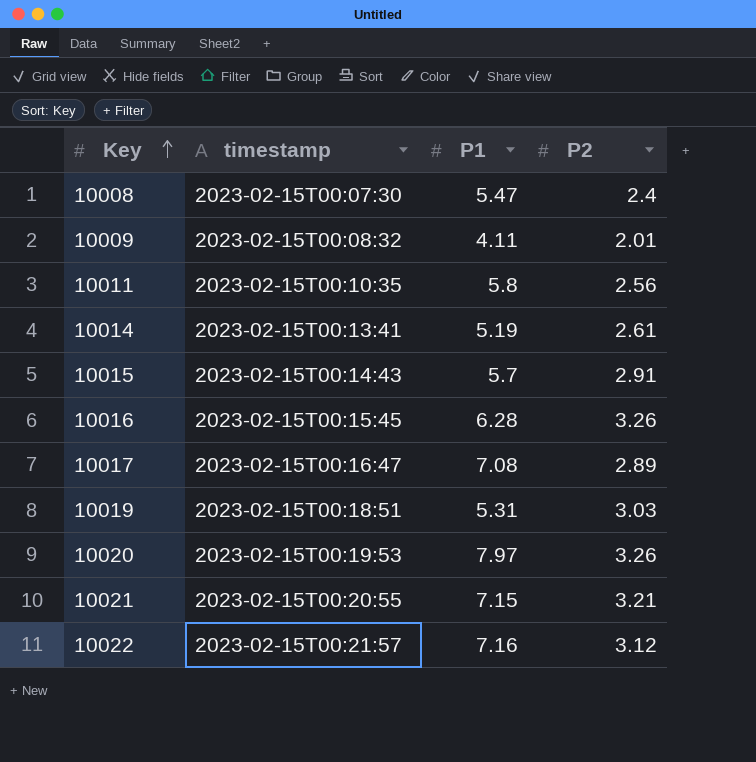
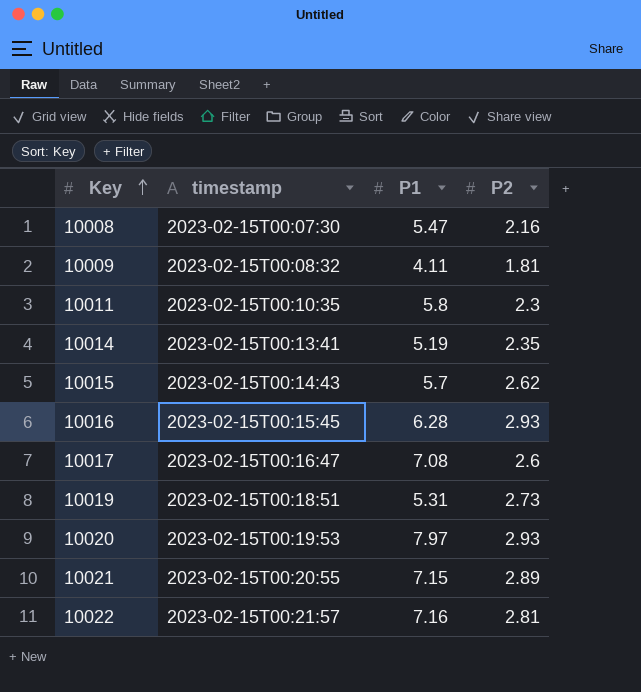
10008 | P2: 2.4 -> 2.16
10009 | P2: 2.01 -> 1.81
10011 | P2: 2.56 -> 2.3
10014 | P2: 2.61 -> 2.35
10015 | P2: 2.91 -> 2.62
10016 | P2: 3.26 -> 2.93
10017 | P2: 2.89 -> 2.6
10019 | P2: 3.03 -> 2.73
10020 | P2: 3.26 -> 2.93
10021 | P2: 3.21 -> 2.89
10022 | P2: 3.12 -> 2.81

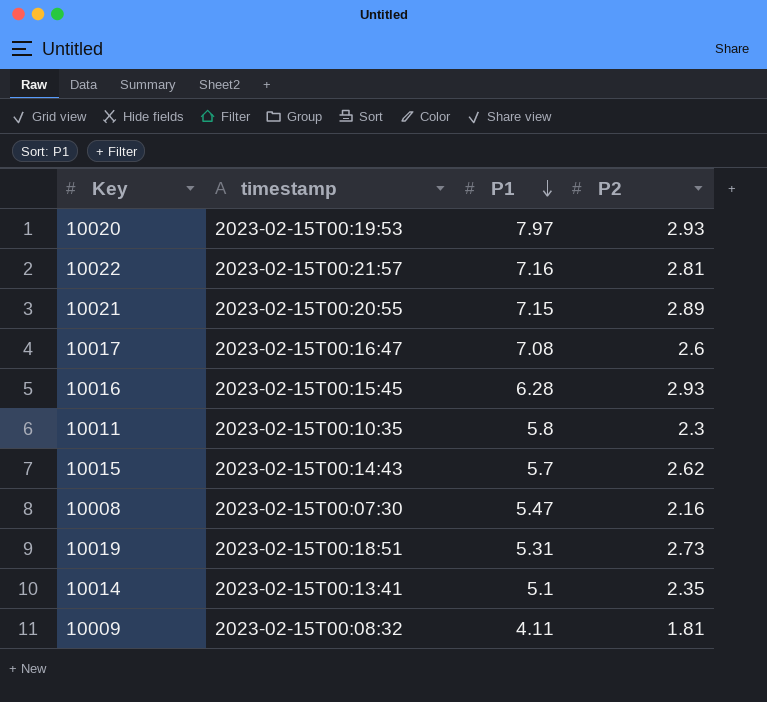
row order: Key ascending -> P1 descending
10014 | P1: 5.19 -> 5.1

